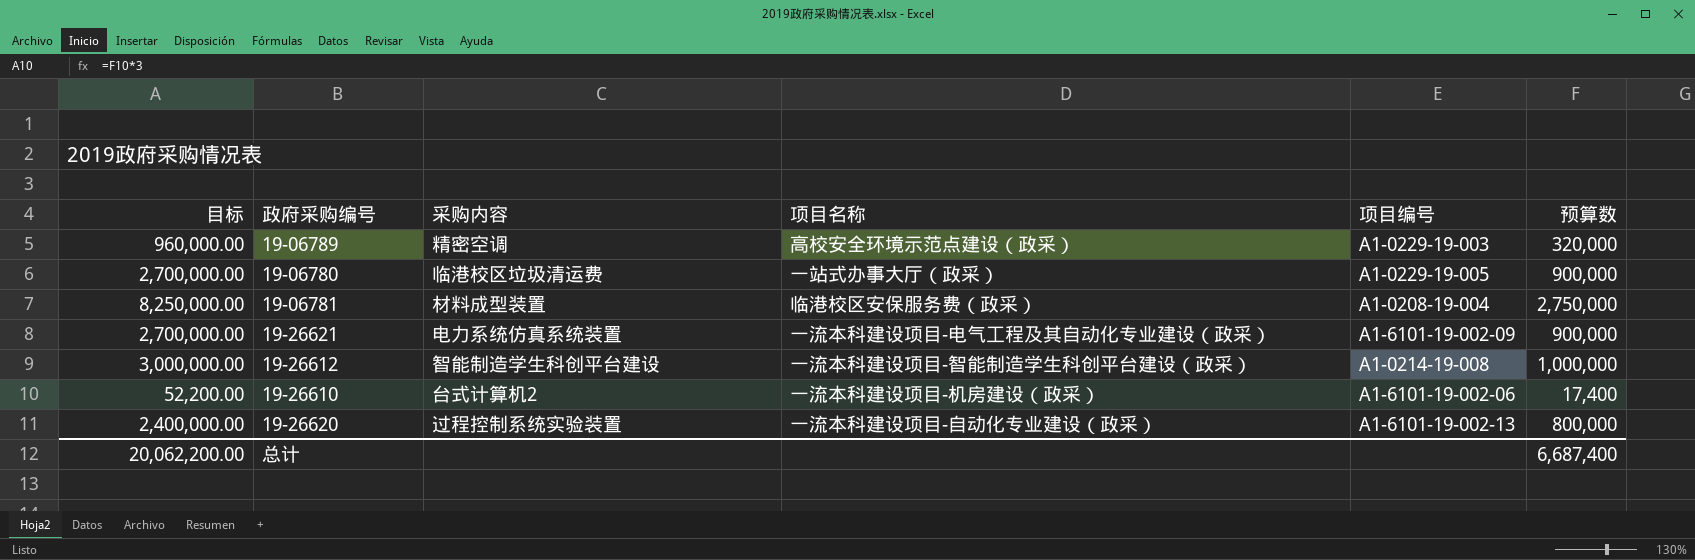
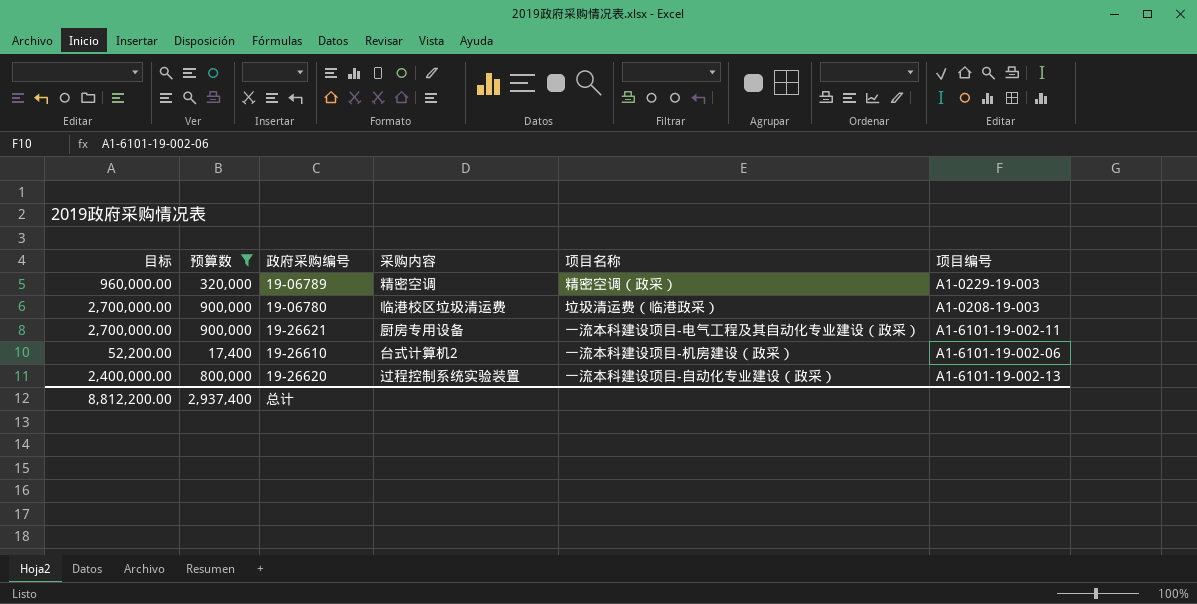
filter: none -> 预算数 <= 900,000
column 预算数 | position: 6 -> 2
19-06789 | 项目名称: 高校安全环境示范点建设（政采） -> 精密空调（政采）
19-06780 | 项目名称: 一站式办事大厅（政采） -> 垃圾清运费（临港政采）
19-06780 | 项目编号: A1-0229-19-005 -> A1-0208-19-003
19-26621 | 采购内容: 电力系统仿真系统装置 -> 厨房专用设备
19-26621 | 项目编号: A1-6101-19-002-09 -> A1-6101-19-002-11
总计 | 目标: 20,062,200.00 -> 8,812,200.00
总计 | 预算数: 6,687,400 -> 2,937,400

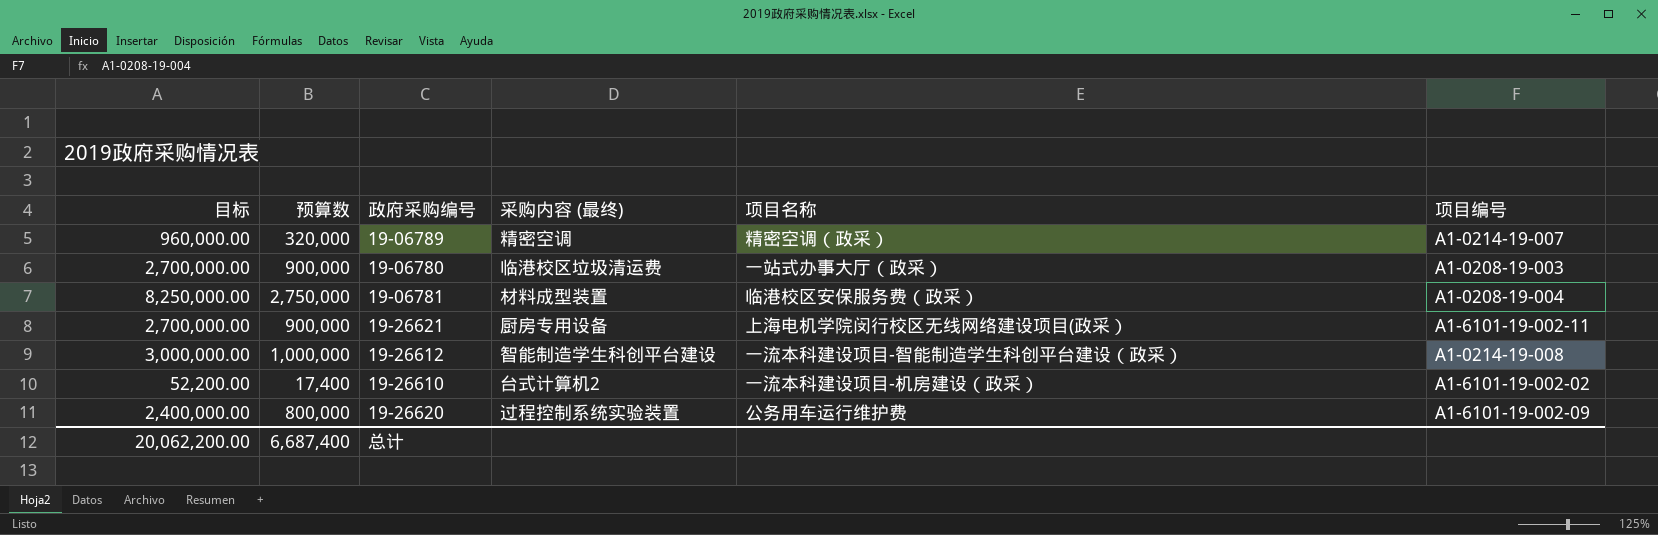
filter: 预算数 <= 900,000 -> none
column name: 采购内容 -> 采购内容 (最终)
19-06789 | 项目编号: A1-0229-19-003 -> A1-0214-19-007
19-06780 | 项目名称: 垃圾清运费（临港政采） -> 一站式办事大厅（政采）
19-26621 | 项目名称: 一流本科建设项目-电气工程及其自动化专业建设（政采） -> 上海电机学院闵行校区无线网络建设项目(政采）
19-26610 | 项目编号: A1-6101-19-002-06 -> A1-6101-19-002-02
19-26620 | 项目名称: 一流本科建设项目-自动化专业建设（政采） -> 公务用车运行维护费
19-26620 | 项目编号: A1-6101-19-002-13 -> A1-6101-19-002-09
总计 | 目标: 8,812,200.00 -> 20,062,200.00
总计 | 预算数: 2,937,400 -> 6,687,400

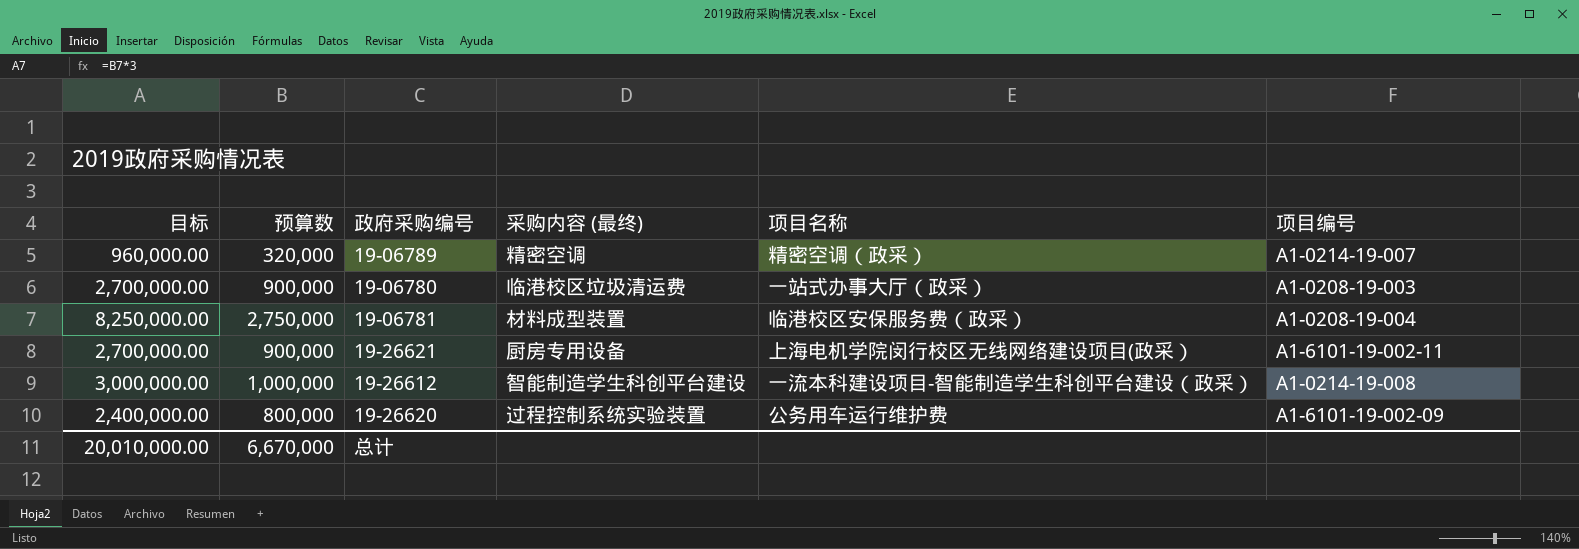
row 19-26610: 52,200.00 | 17,400 | 台式计算机2 | 一流本科建设项目-机房建设（政采） | A1-6101-19-002-02 -> none
总计 | 目标: 20,062,200.00 -> 20,010,000.00
总计 | 预算数: 6,687,400 -> 6,670,000

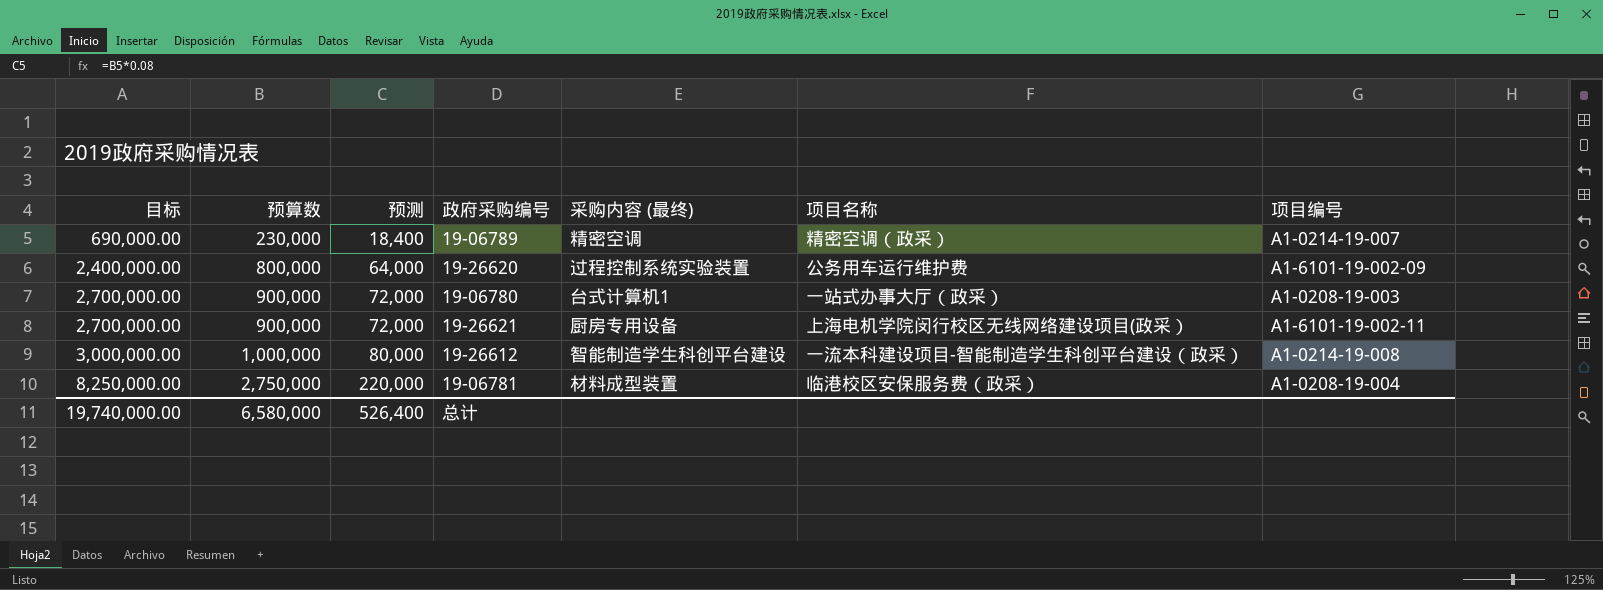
row order: none -> 目标 ascending
column 预测 | formula: none -> [预算数] * 0.08
19-06789 | 目标: 960,000.00 -> 690,000.00
19-06789 | 预算数: 320,000 -> 230,000
19-06780 | 采购内容 (最终): 临港校区垃圾清运费 -> 台式计算机1
总计 | 目标: 20,010,000.00 -> 19,740,000.00
总计 | 预算数: 6,670,000 -> 6,580,000

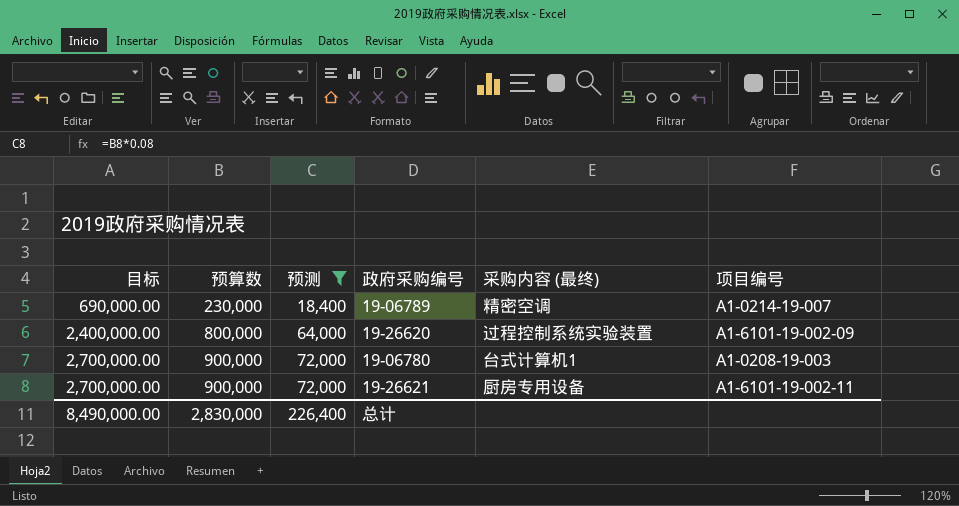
filter: none -> 预测 <= 72,000
column 项目名称 | position: 6 -> none
总计 | 目标: 19,740,000.00 -> 8,490,000.00
总计 | 预算数: 6,580,000 -> 2,830,000
总计 | 预测: 526,400 -> 226,400

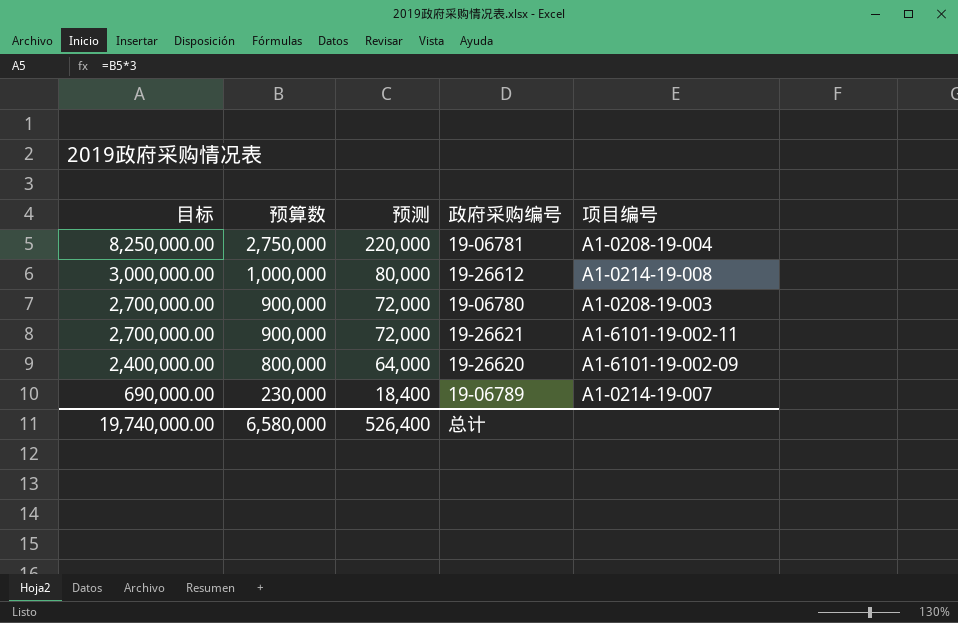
filter: 预测 <= 72,000 -> none
row order: 目标 ascending -> 目标 descending
column 采购内容 (最终) | position: 5 -> none
总计 | 目标: 8,490,000.00 -> 19,740,000.00
总计 | 预算数: 2,830,000 -> 6,580,000
总计 | 预测: 226,400 -> 526,400

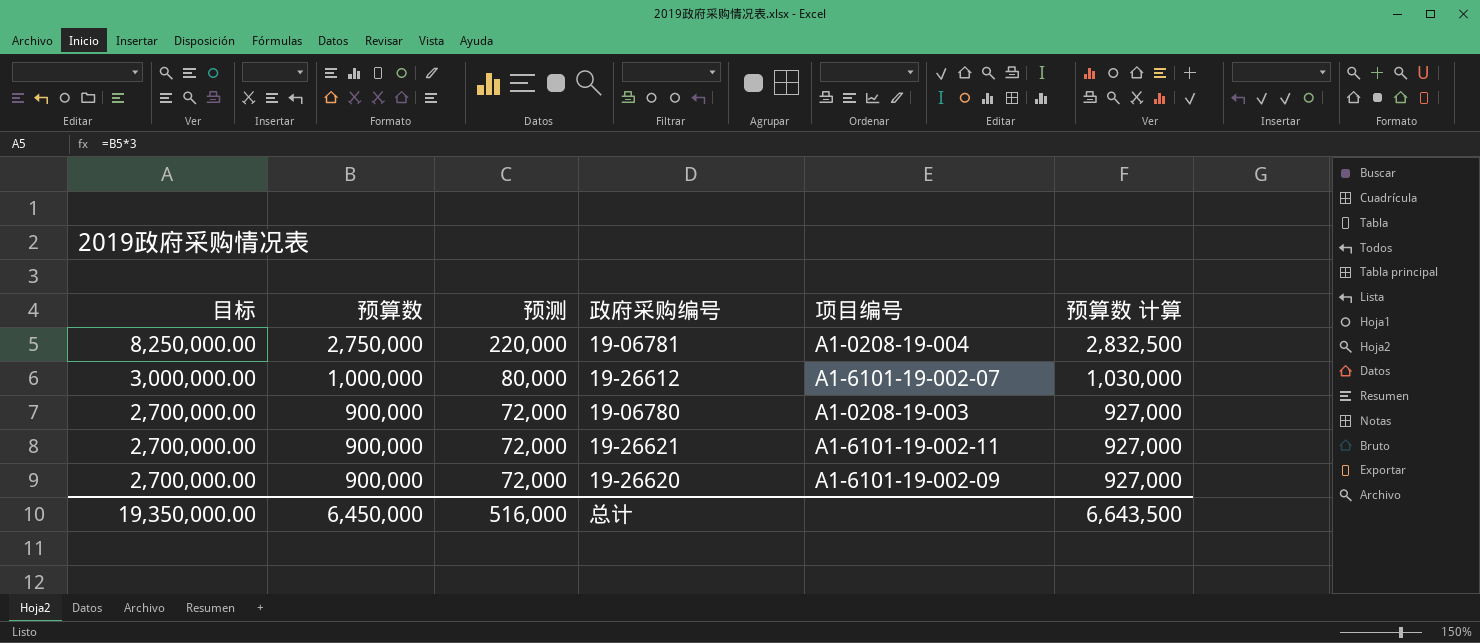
column 预算数 计算 | formula: none -> [预算数] * 1.03
row 19-06789: 690,000.00 | 230,000 | 18,400 | A1-0214-19-007 -> none
19-26612 | 项目编号: A1-0214-19-008 -> A1-6101-19-002-07
19-26620 | 目标: 2,400,000.00 -> 2,700,000.00
19-26620 | 预算数: 800,000 -> 900,000
19-26620 | 预测: 64,000 -> 72,000
总计 | 目标: 19,740,000.00 -> 19,350,000.00
总计 | 预算数: 6,580,000 -> 6,450,000
总计 | 预测: 526,400 -> 516,000

